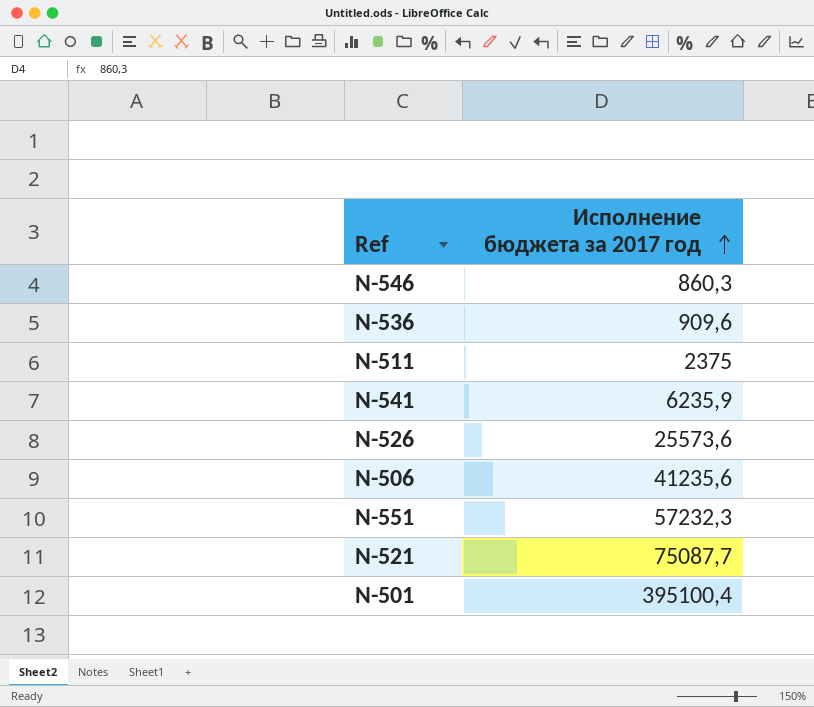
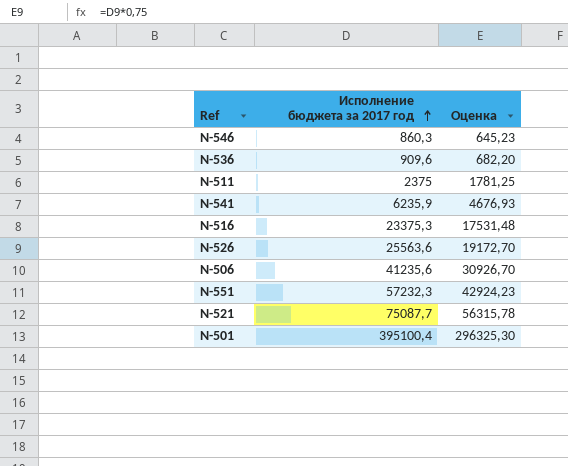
column Оценка | formula: none -> [Исполнение бюджета за 2017 год] * 0,75
row N-516: none -> 23375,3 | 17531,48
N-526 | Исполнение бюджета за 2017 год: 25573,6 -> 25563,6

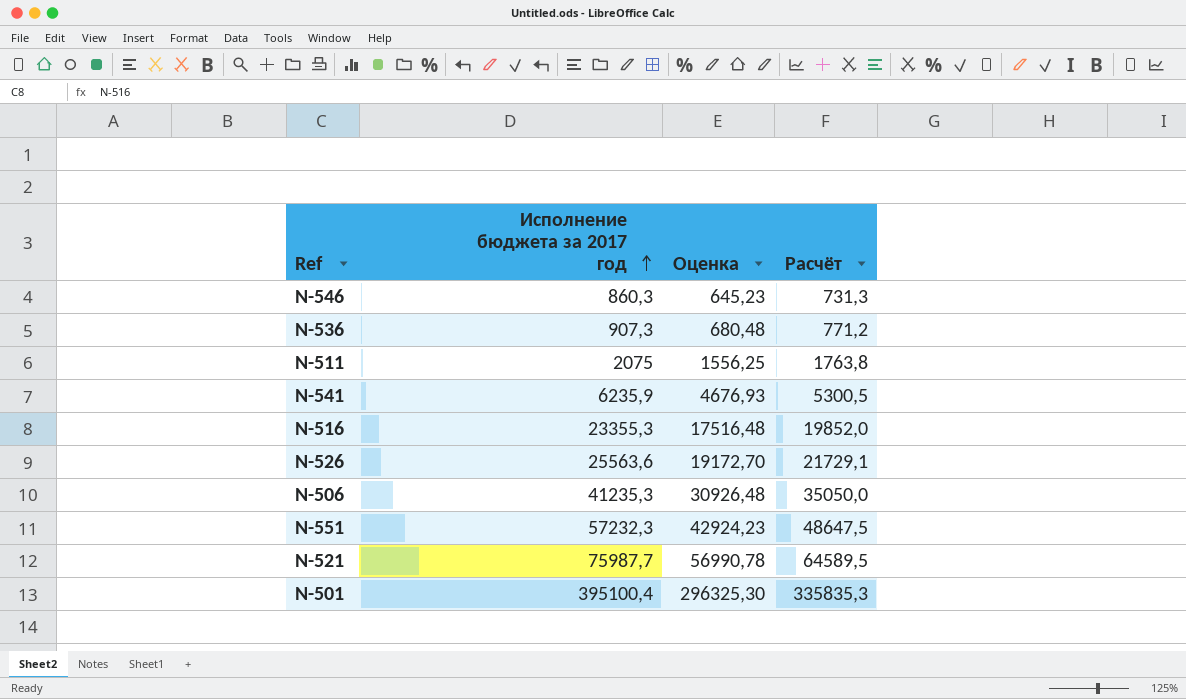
column Расчёт | formula: none -> [Исполнение бюджета за 2017 год] * 0,85
N-536 | Исполнение бюджета за 2017 год: 909,6 -> 907,3
N-536 | Оценка: 682,20 -> 680,48
N-511 | Исполнение бюджета за 2017 год: 2375 -> 2075
N-511 | Оценка: 1781,25 -> 1556,25
N-516 | Исполнение бюджета за 2017 год: 23375,3 -> 23355,3
N-516 | Оценка: 17531,48 -> 17516,48
N-506 | Исполнение бюджета за 2017 год: 41235,6 -> 41235,3
N-506 | Оценка: 30926,70 -> 30926,48
N-521 | Исполнение бюджета за 2017 год: 75087,7 -> 75987,7
N-521 | Оценка: 56315,78 -> 56990,78

